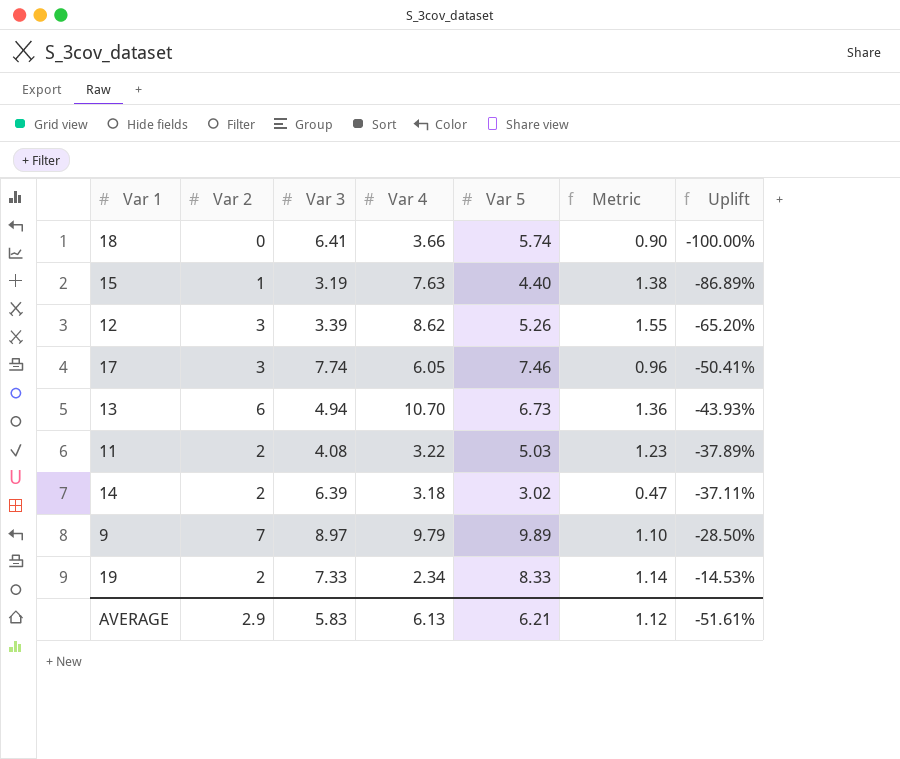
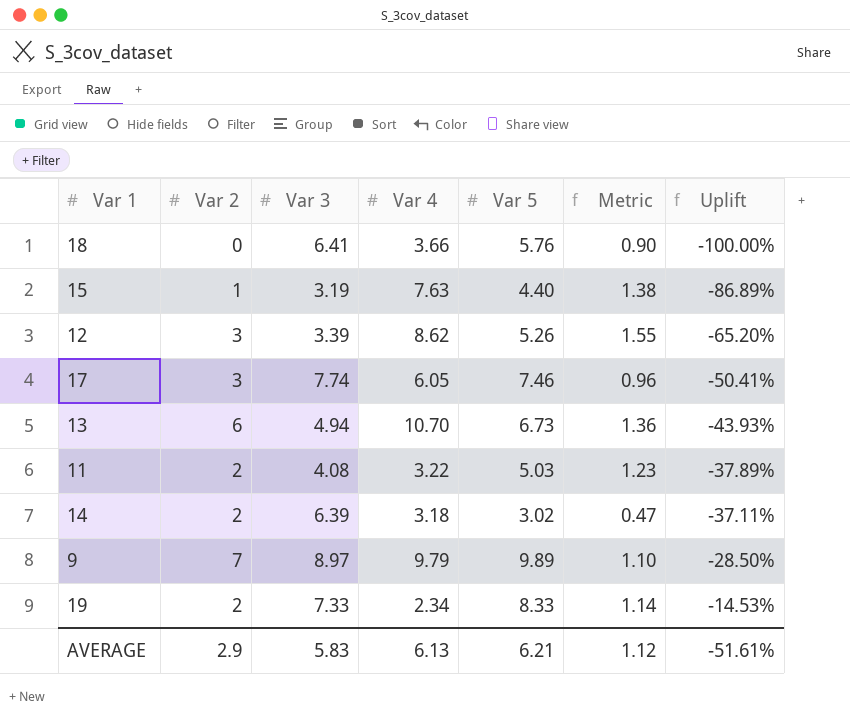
18 | Var 5: 5.74 -> 5.76

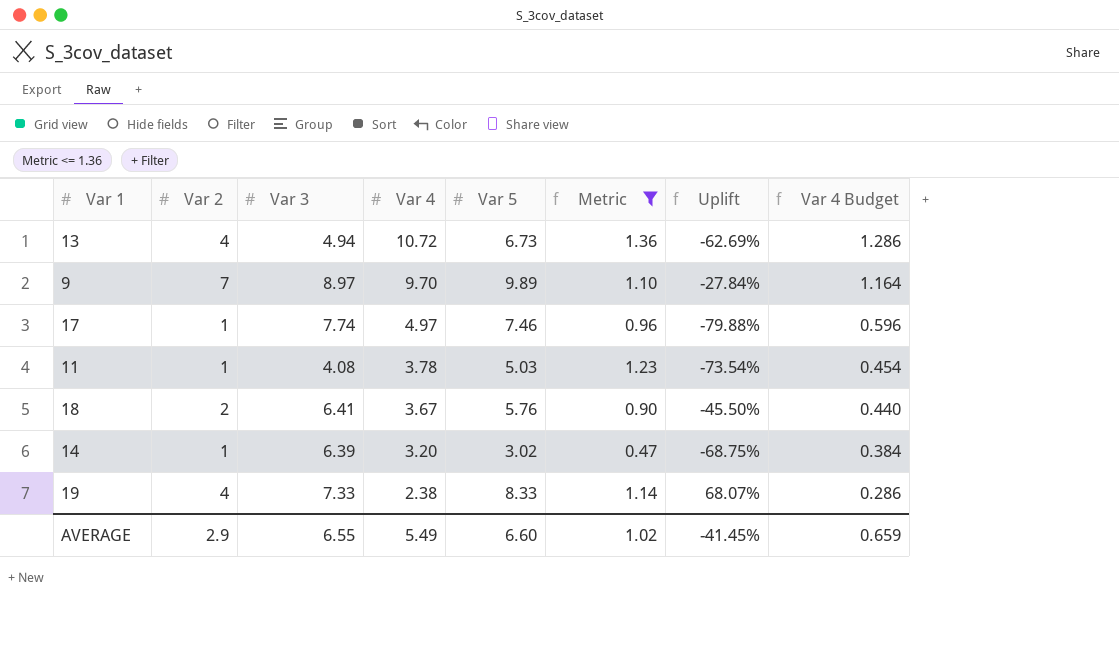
filter: none -> Metric <= 1.36
row order: Uplift ascending -> Var 4 descending
column Var 4 Budget | formula: none -> [Var 4] * 0.12
13 | Var 2: 6 -> 4
13 | Var 4: 10.70 -> 10.72
13 | Uplift: -43.93% -> -62.69%
9 | Var 4: 9.79 -> 9.70
9 | Uplift: -28.50% -> -27.84%
17 | Var 2: 3 -> 1
17 | Var 4: 6.05 -> 4.97
17 | Uplift: -50.41% -> -79.88%
11 | Var 2: 2 -> 1
11 | Var 4: 3.22 -> 3.78
11 | Uplift: -37.89% -> -73.54%
18 | Var 2: 0 -> 2
18 | Var 4: 3.66 -> 3.67
18 | Uplift: -100.00% -> -45.50%
14 | Var 2: 2 -> 1
14 | Var 4: 3.18 -> 3.20
14 | Uplift: -37.11% -> -68.75%
19 | Var 2: 2 -> 4
19 | Var 4: 2.34 -> 2.38
19 | Uplift: -14.53% -> 68.07%
AVERAGE | Var 3: 5.83 -> 6.55
AVERAGE | Var 4: 6.13 -> 5.49
AVERAGE | Var 5: 6.21 -> 6.60
AVERAGE | Metric: 1.12 -> 1.02
AVERAGE | Uplift: -51.61% -> -41.45%

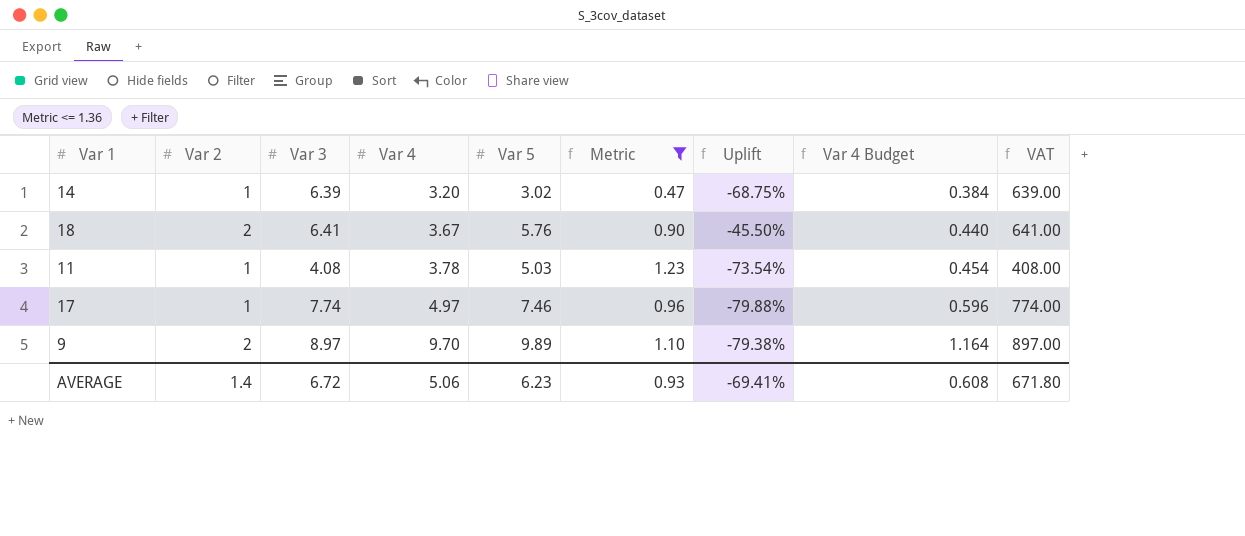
row order: Var 4 descending -> Var 4 ascending
column VAT | formula: none -> [Var 3] * 100
row 13: 4 | 4.94 | 10.72 | 6.73 | 1.36 | -62.69% | 1.286 -> none
row 19: 4 | 7.33 | 2.38 | 8.33 | 1.14 | 68.07% | 0.286 -> none
9 | Var 2: 7 -> 2
9 | Uplift: -27.84% -> -79.38%
AVERAGE | Var 2: 2.9 -> 1.4
AVERAGE | Var 3: 6.55 -> 6.72
AVERAGE | Var 4: 5.49 -> 5.06
AVERAGE | Var 5: 6.60 -> 6.23
AVERAGE | Metric: 1.02 -> 0.93
AVERAGE | Uplift: -41.45% -> -69.41%
AVERAGE | Var 4 Budget: 0.659 -> 0.608

